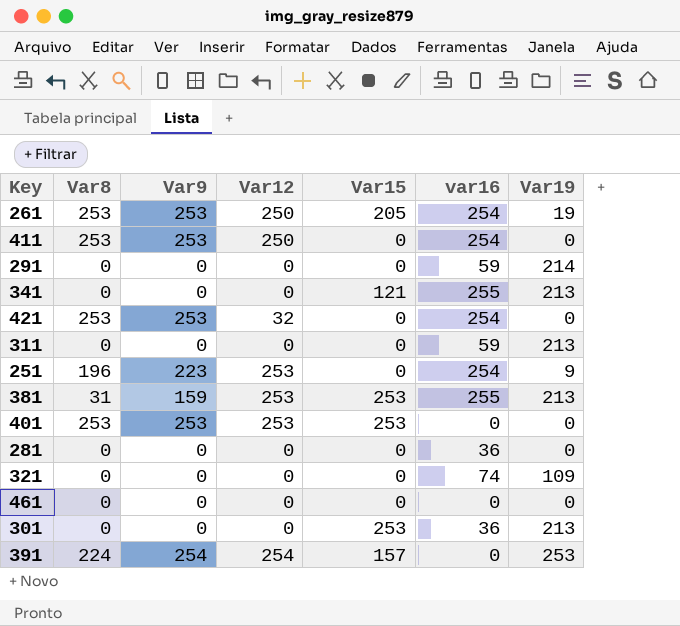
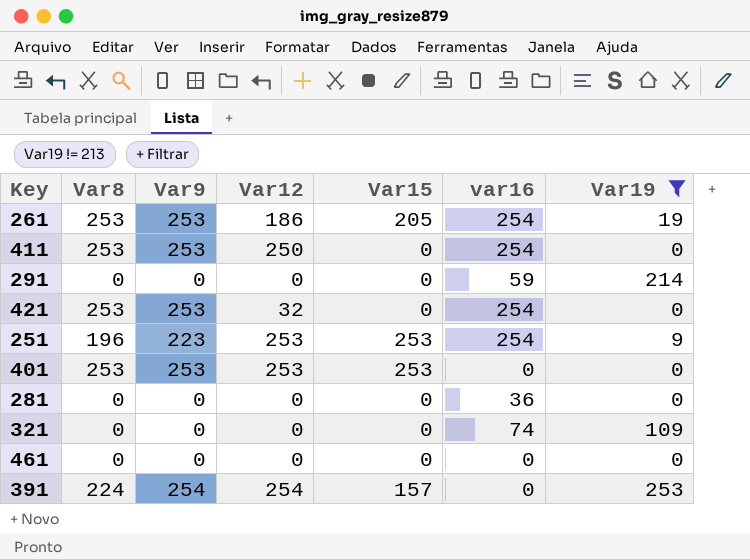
filter: none -> Var19 != 213
261 | Var12: 250 -> 186
251 | Var15: 0 -> 253

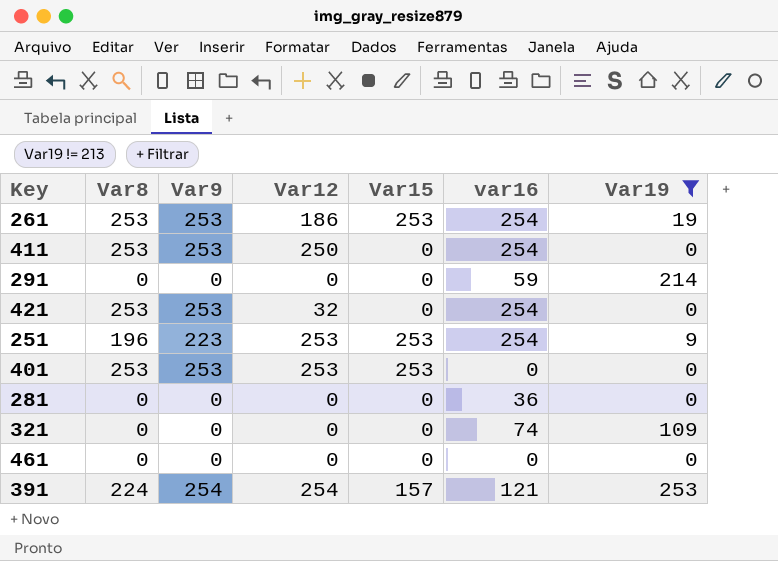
261 | Var15: 205 -> 253
391 | var16: 0 -> 121

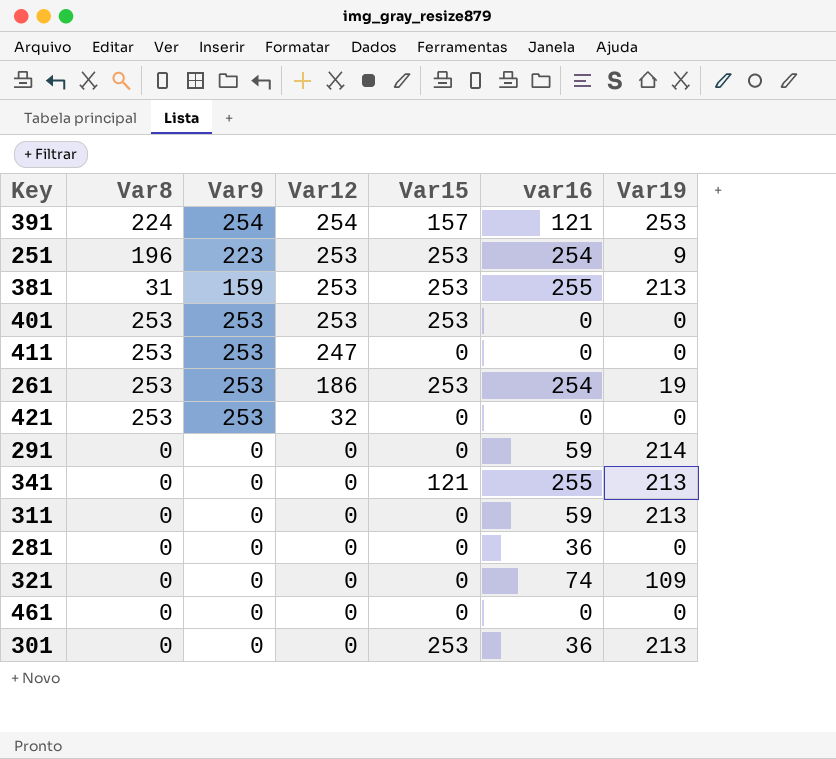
filter: Var19 != 213 -> none
row order: none -> Var12 descending
411 | Var12: 250 -> 247
411 | var16: 254 -> 0
421 | var16: 254 -> 0

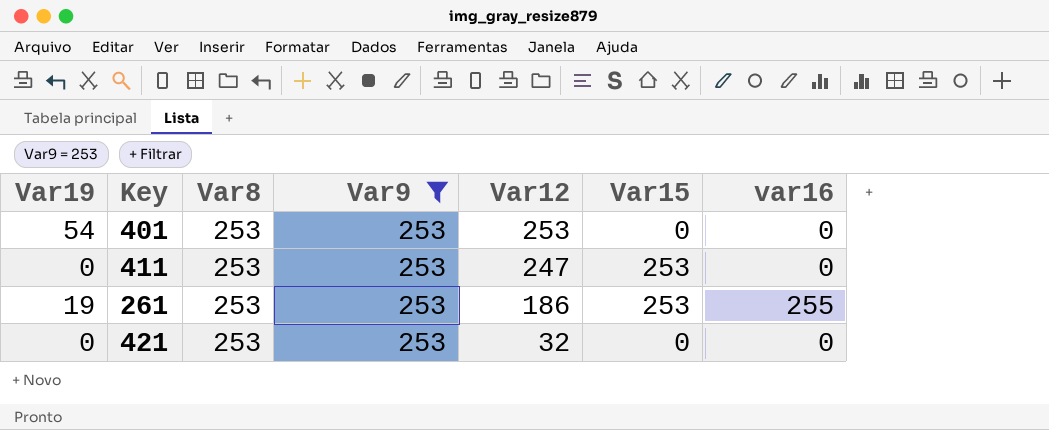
filter: none -> Var9 = 253
column Var19 | position: 7 -> 1
401 | Var19: 0 -> 54
401 | Var15: 253 -> 0
411 | Var15: 0 -> 253
261 | var16: 254 -> 255

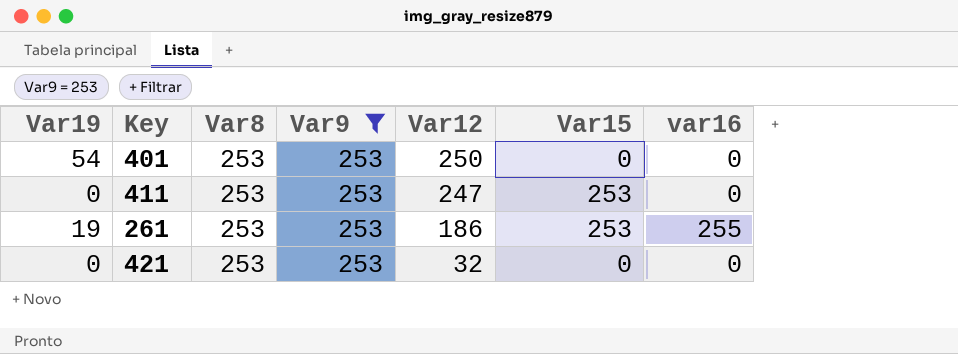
401 | Var12: 253 -> 250

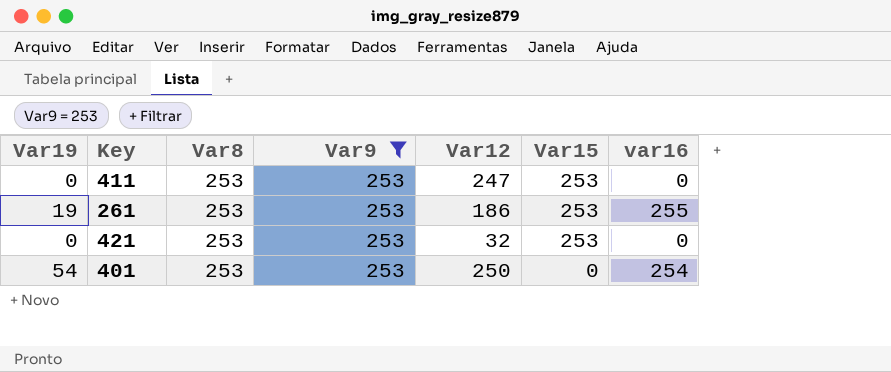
row order: Var12 descending -> Var15 descending
421 | Var15: 0 -> 253
401 | var16: 0 -> 254

